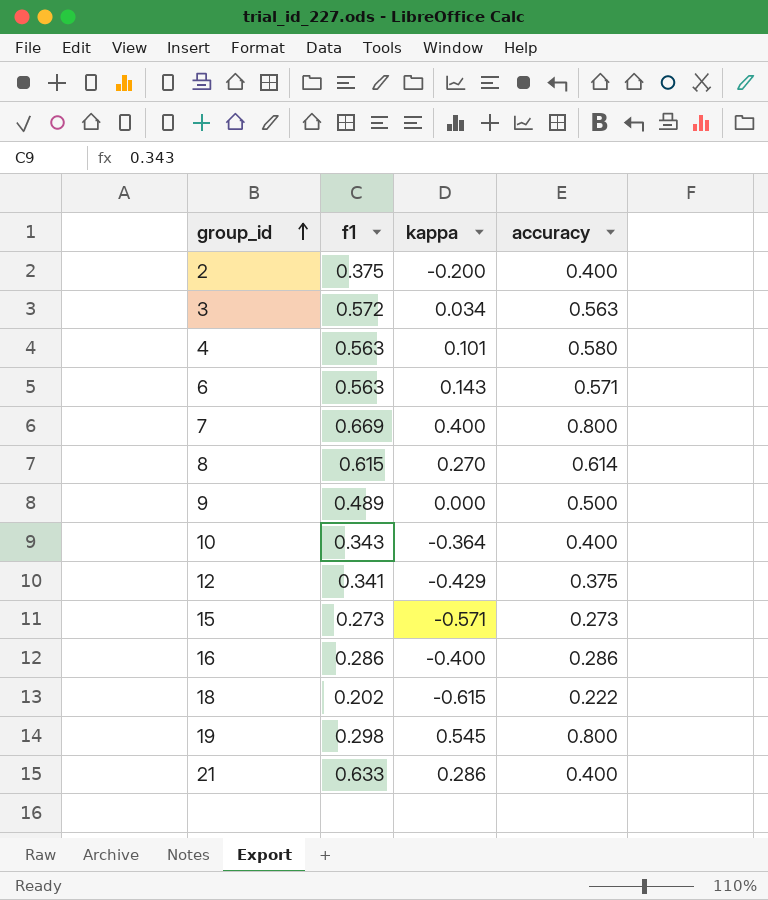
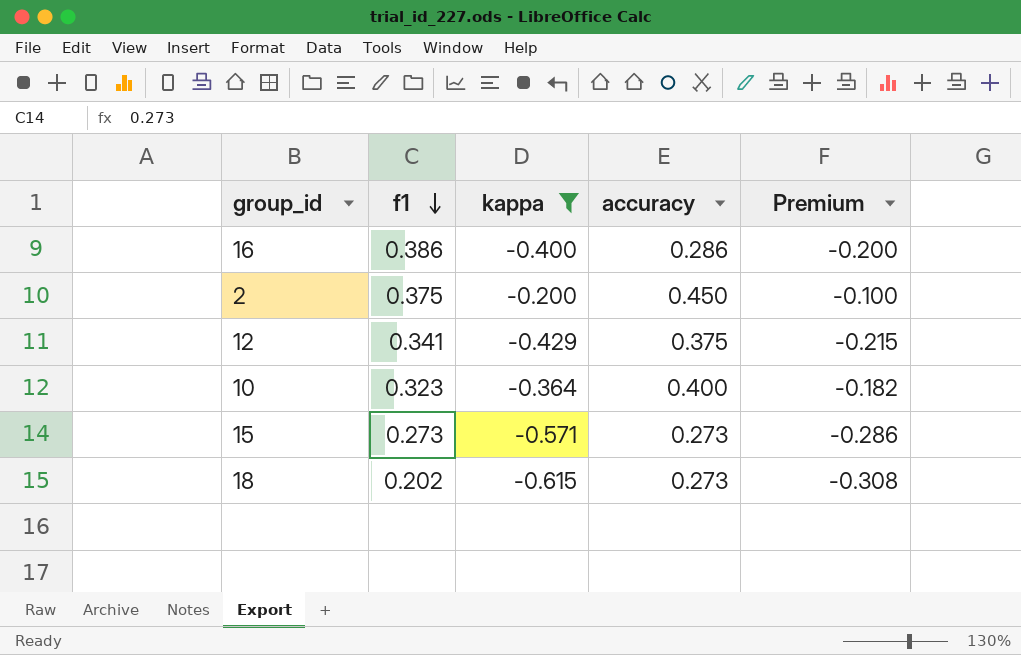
filter: none -> kappa <= -0.200
row order: group_id ascending -> f1 descending
column Premium | formula: none -> [kappa] * 0.5
16 | f1: 0.286 -> 0.386
2 | accuracy: 0.400 -> 0.450
10 | f1: 0.343 -> 0.323
18 | accuracy: 0.222 -> 0.273

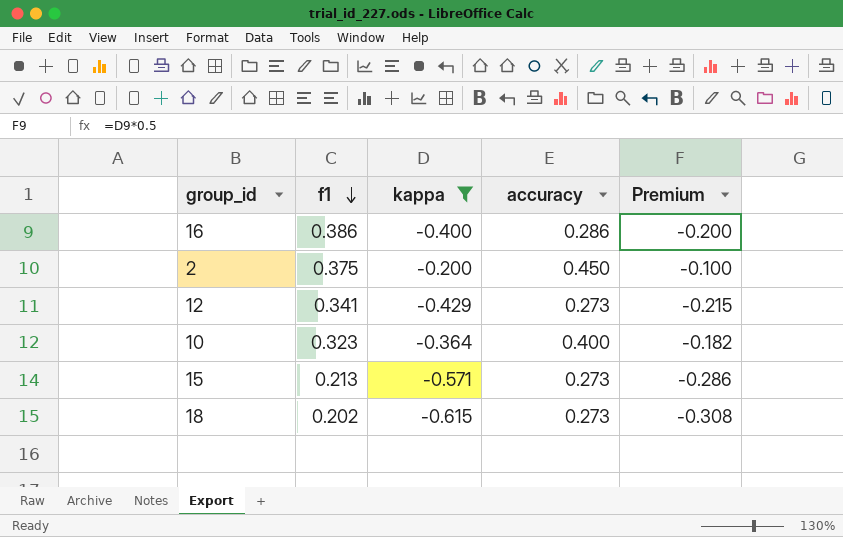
12 | accuracy: 0.375 -> 0.273
15 | f1: 0.273 -> 0.213

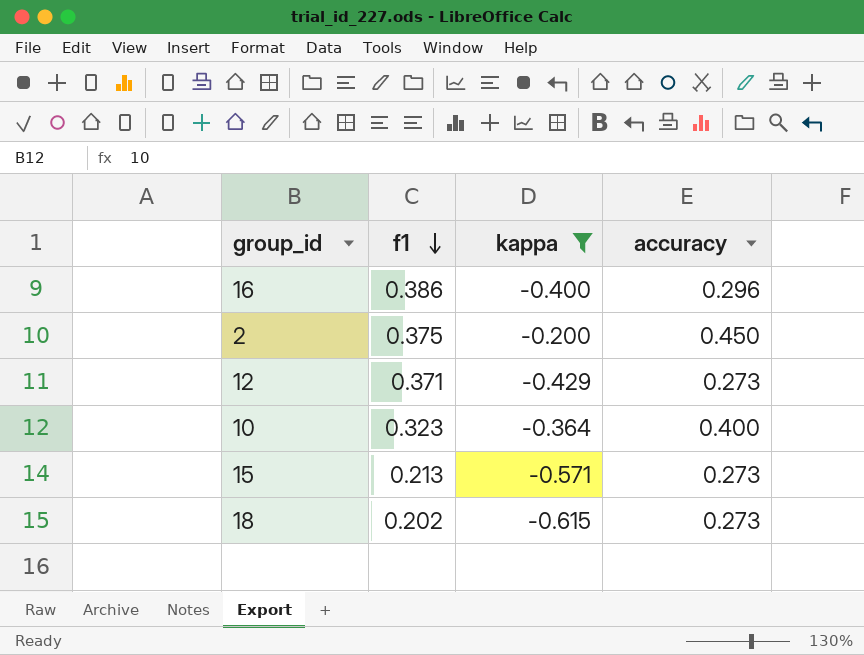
column Premium | formula: [kappa] * 0.5 -> none
16 | accuracy: 0.286 -> 0.296
12 | f1: 0.341 -> 0.371

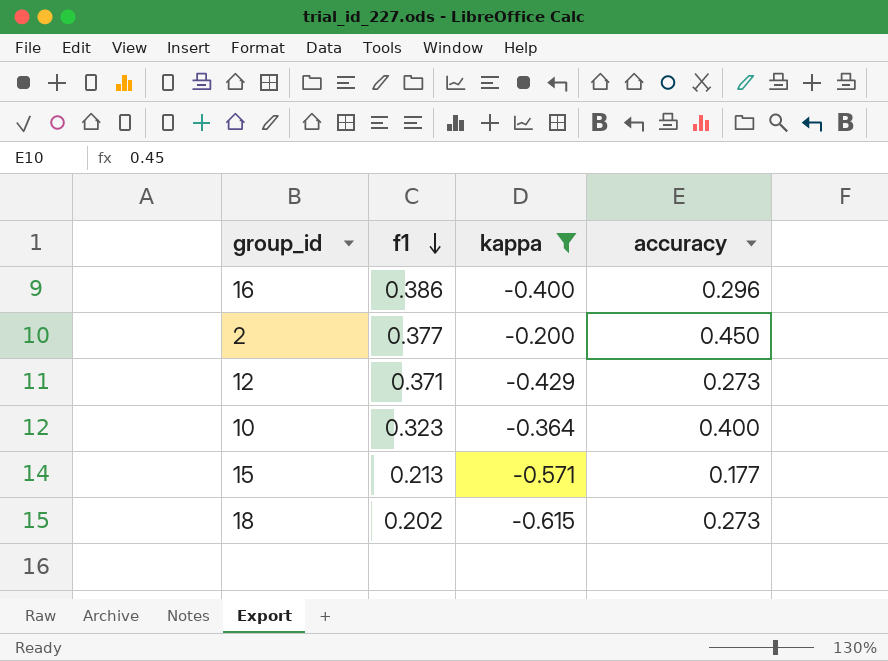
2 | f1: 0.375 -> 0.377
15 | accuracy: 0.273 -> 0.177

